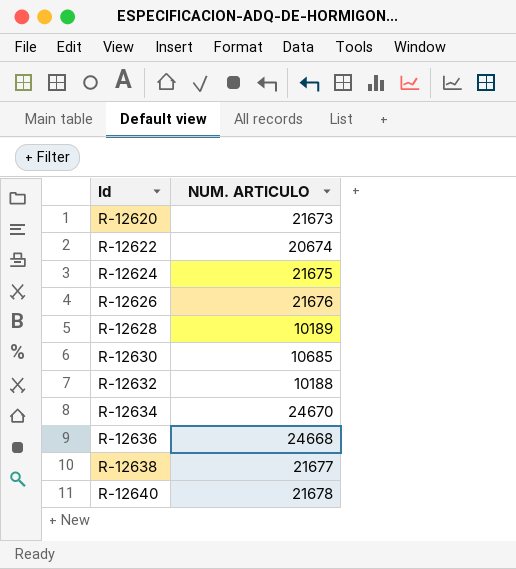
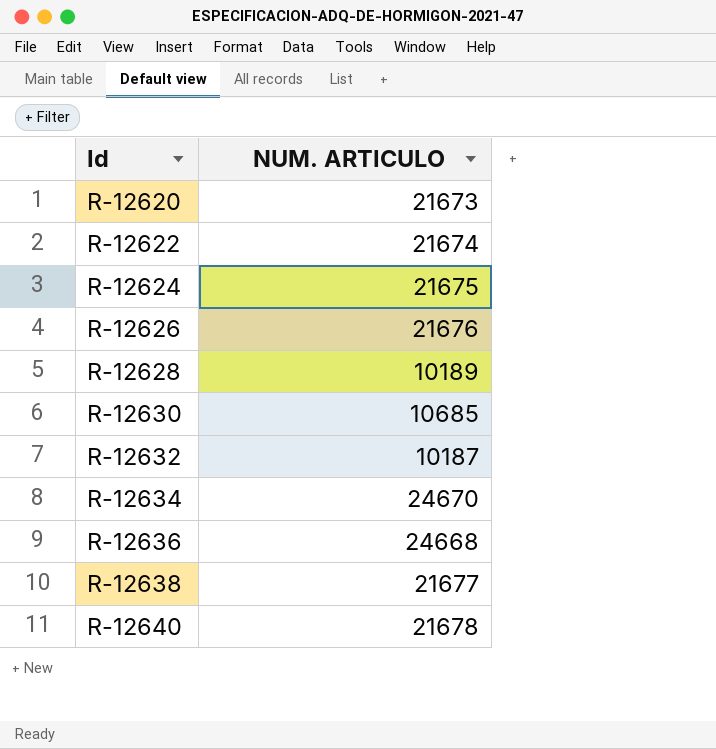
R-12622 | NUM. ARTICULO: 20674 -> 21674
R-12632 | NUM. ARTICULO: 10188 -> 10187

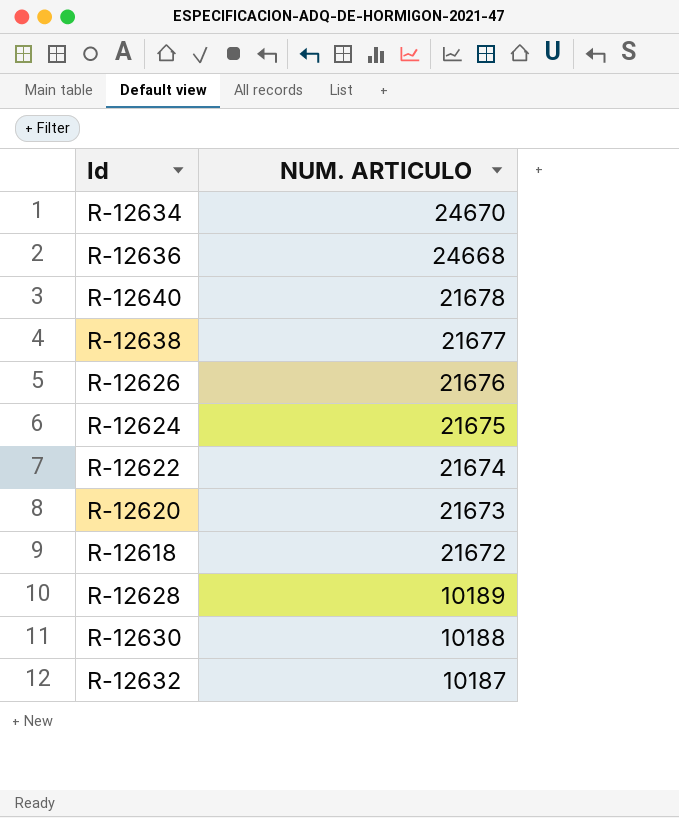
row order: Id ascending -> NUM. ARTICULO descending
row R-12618: none -> 21672
R-12630 | NUM. ARTICULO: 10685 -> 10188

